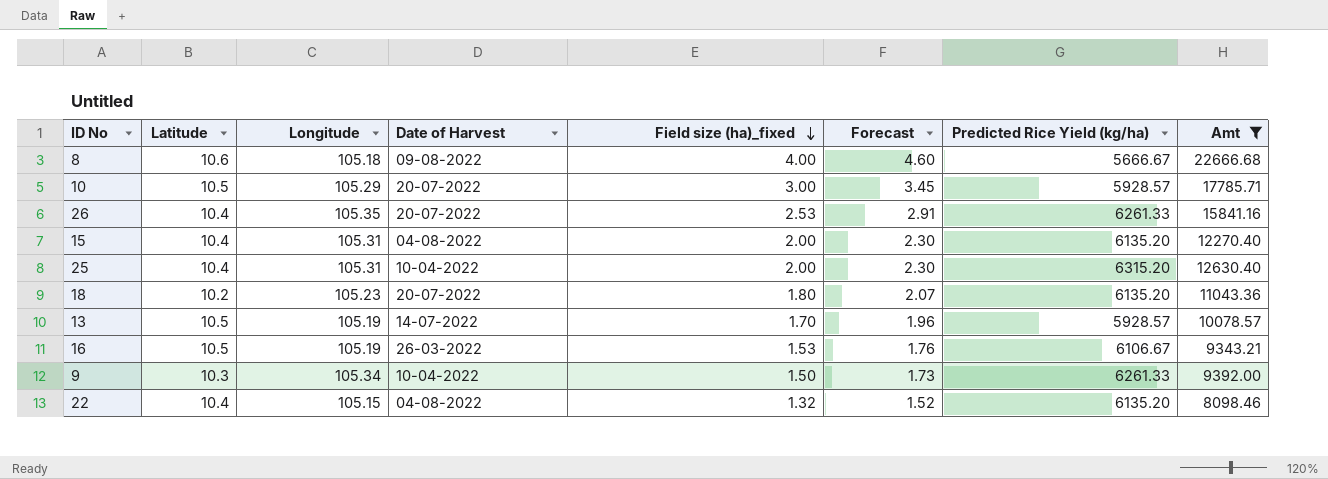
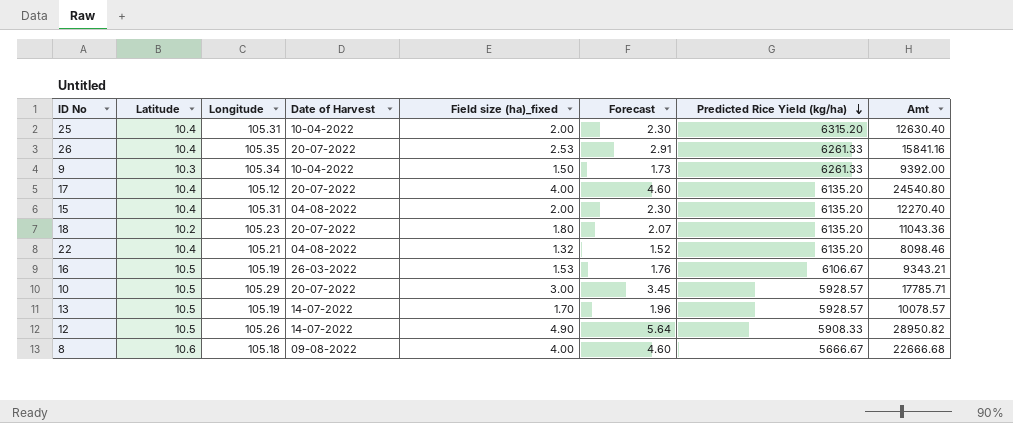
filter: Amt <= 22666.68 -> none
row order: Field size (ha)_fixed descending -> Predicted Rice Yield (kg/ha) descending
22 | Longitude: 105.15 -> 105.21

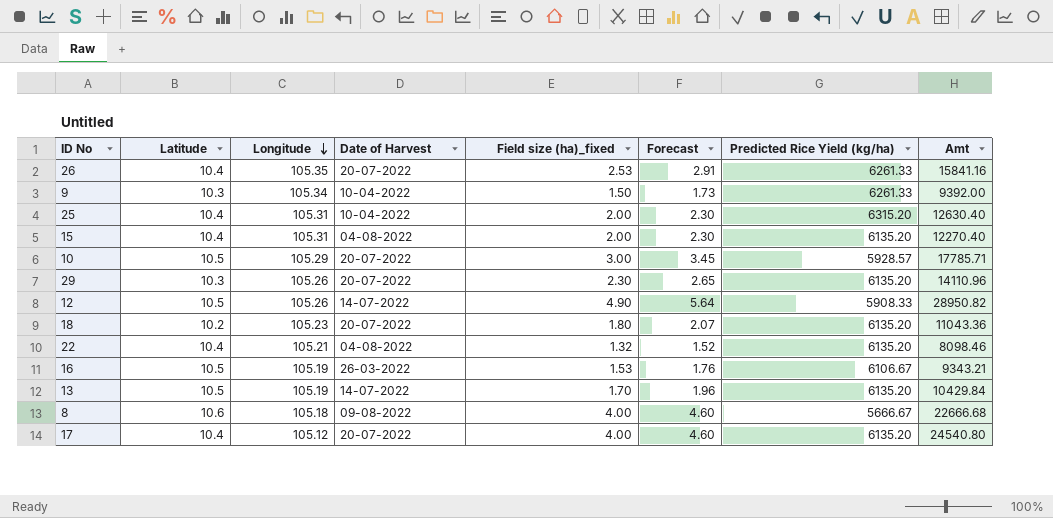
row order: Predicted Rice Yield (kg/ha) descending -> Longitude descending
row 29: none -> 10.3 | 105.26 | 20-07-2022 | 2.30 | 2.65 | 6135.20 | 14110.96
13 | Predicted Rice Yield (kg/ha): 5928.57 -> 6135.20
13 | Amt: 10078.57 -> 10429.84

